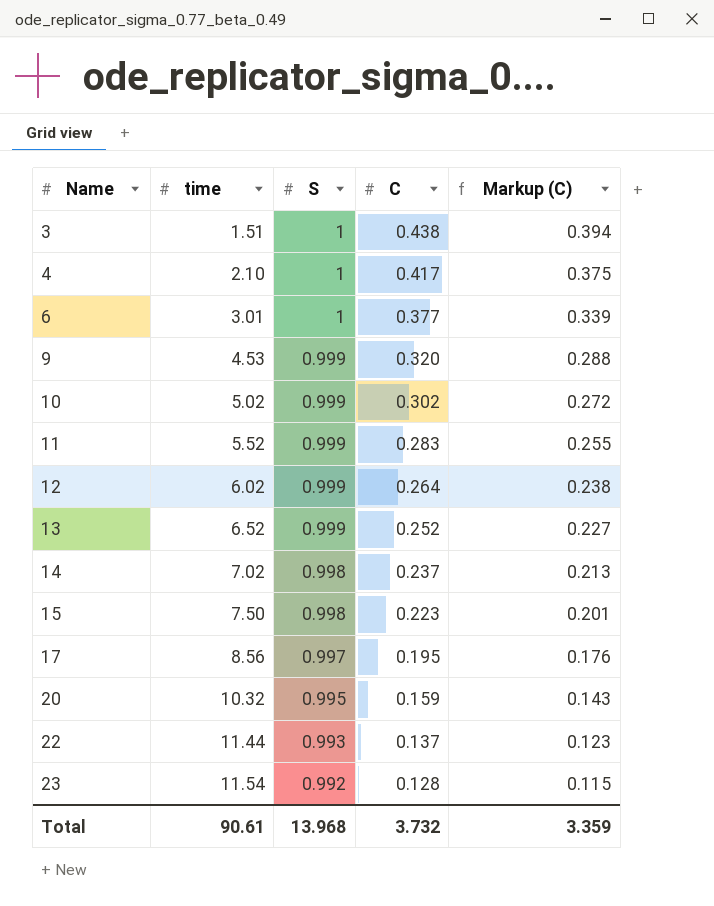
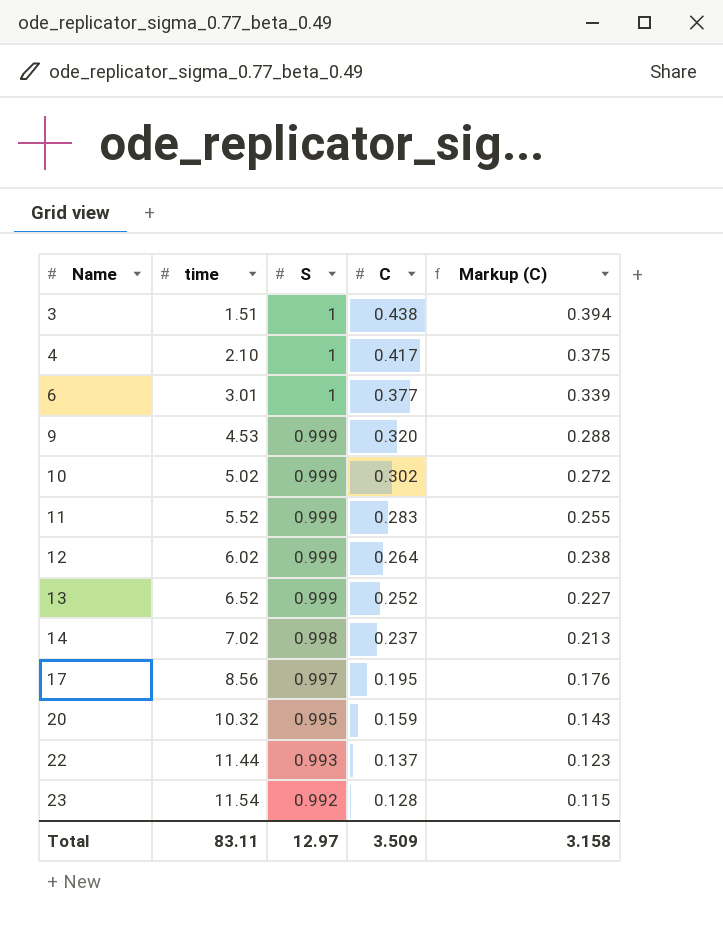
row 15: 7.50 | 0.998 | 0.223 | 0.201 -> none
Total | time: 90.61 -> 83.11
Total | S: 13.968 -> 12.97
Total | C: 3.732 -> 3.509
Total | Markup (C): 3.359 -> 3.158

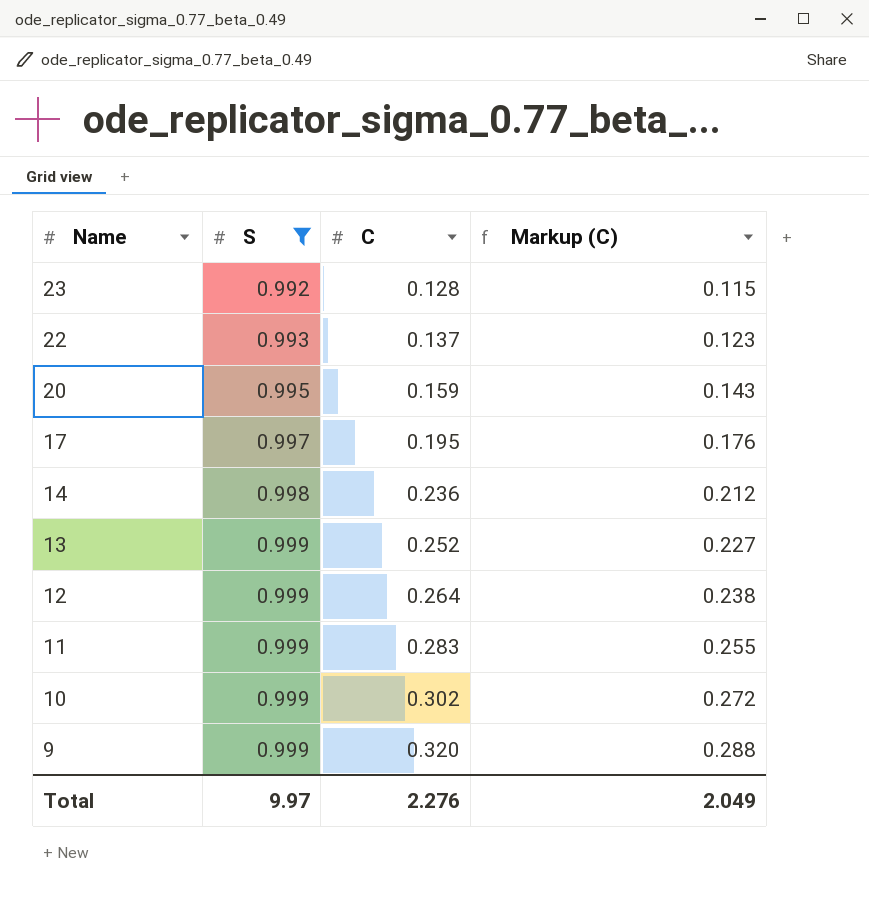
filter: none -> S != 1
row order: Name ascending -> Name descending
column time | position: 2 -> none
14 | C: 0.237 -> 0.236
14 | Markup (C): 0.213 -> 0.212
Total | S: 12.97 -> 9.97
Total | C: 3.509 -> 2.276
Total | Markup (C): 3.158 -> 2.049

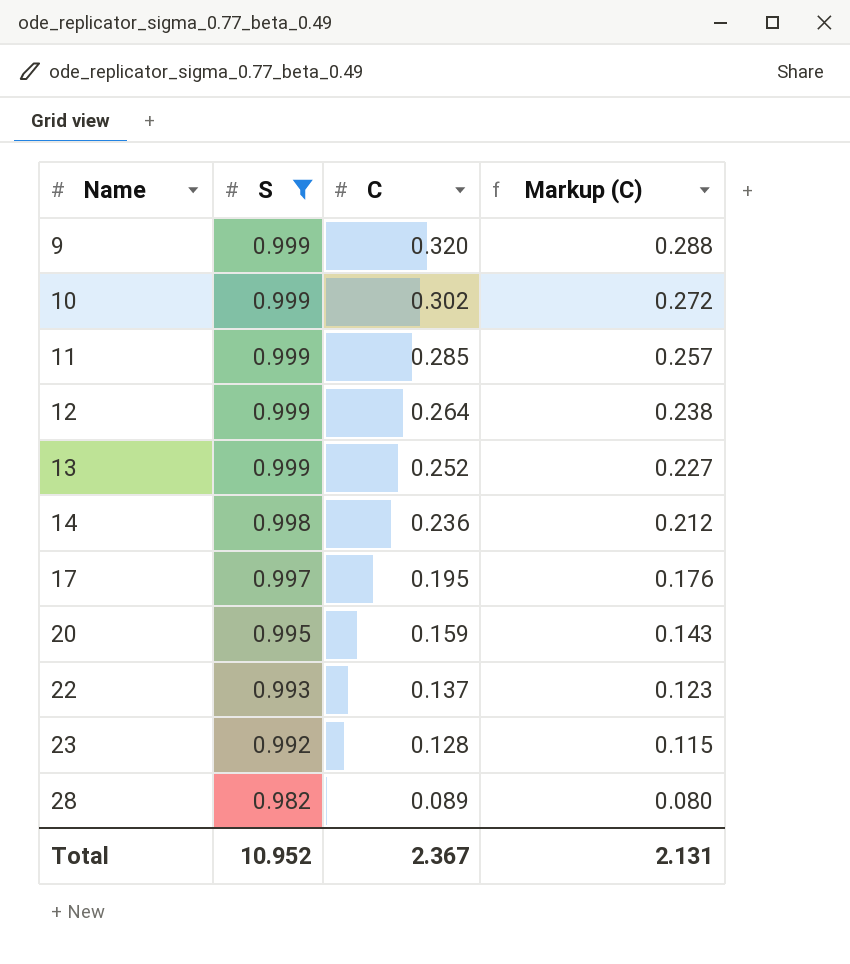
row order: Name descending -> Name ascending
11 | C: 0.283 -> 0.285
11 | Markup (C): 0.255 -> 0.257
row 28: none -> 0.982 | 0.089 | 0.080
Total | S: 9.97 -> 10.952
Total | C: 2.276 -> 2.367
Total | Markup (C): 2.049 -> 2.131

